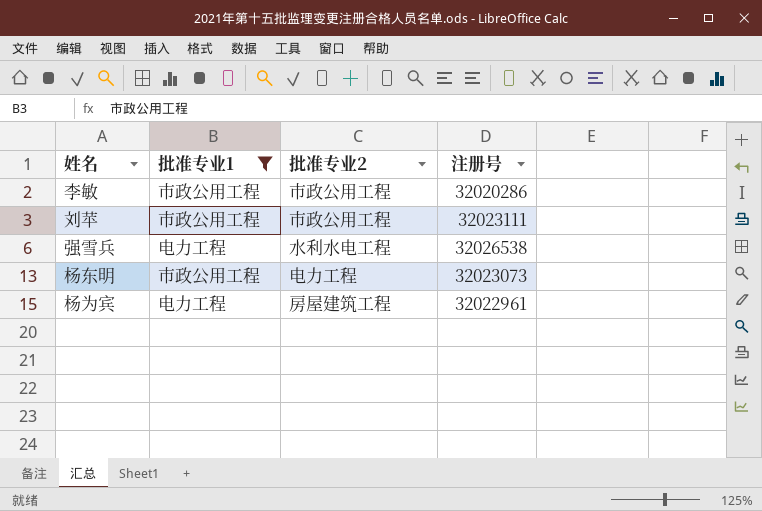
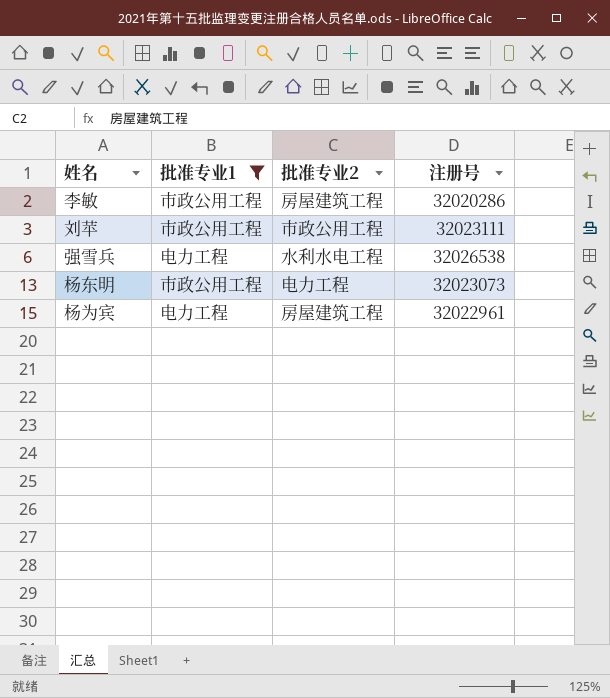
李敏 | 批准专业2: 市政公用工程 -> 房屋建筑工程

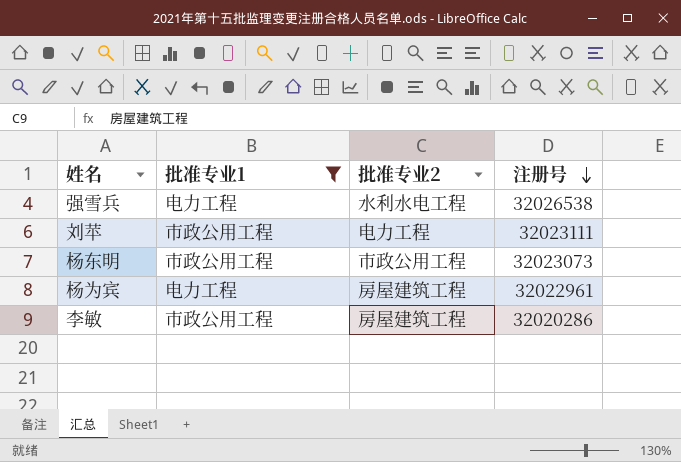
row order: none -> 注册号 descending
刘苹 | 批准专业2: 市政公用工程 -> 电力工程
杨东明 | 批准专业2: 电力工程 -> 市政公用工程

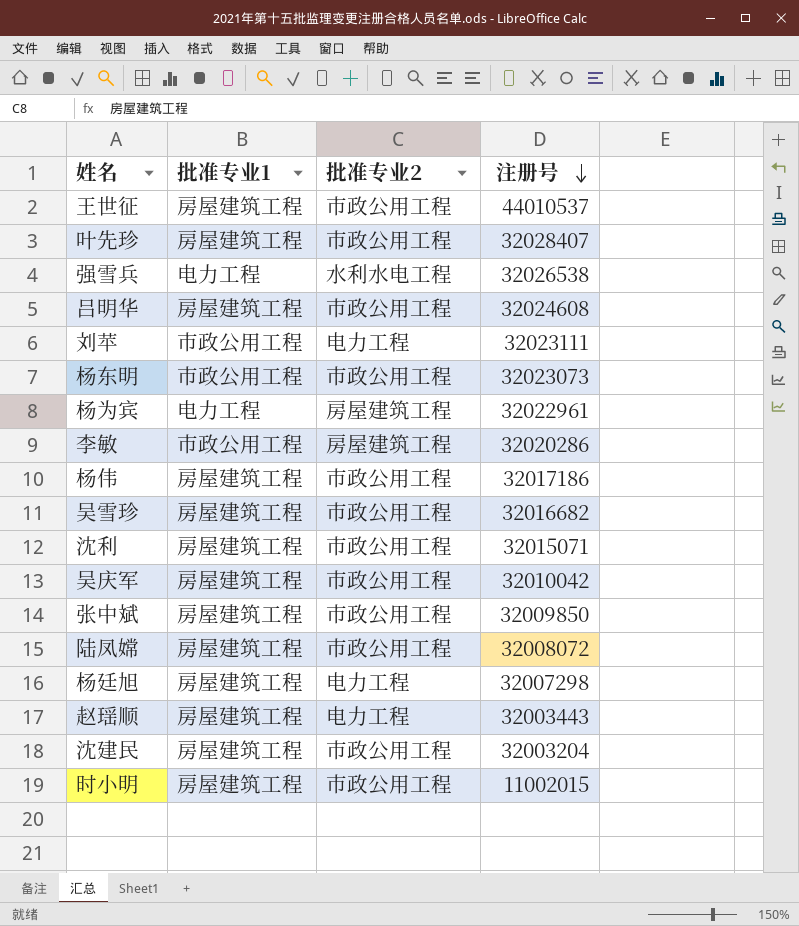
filter: 批准专业1 != 房屋建筑工程 -> none

